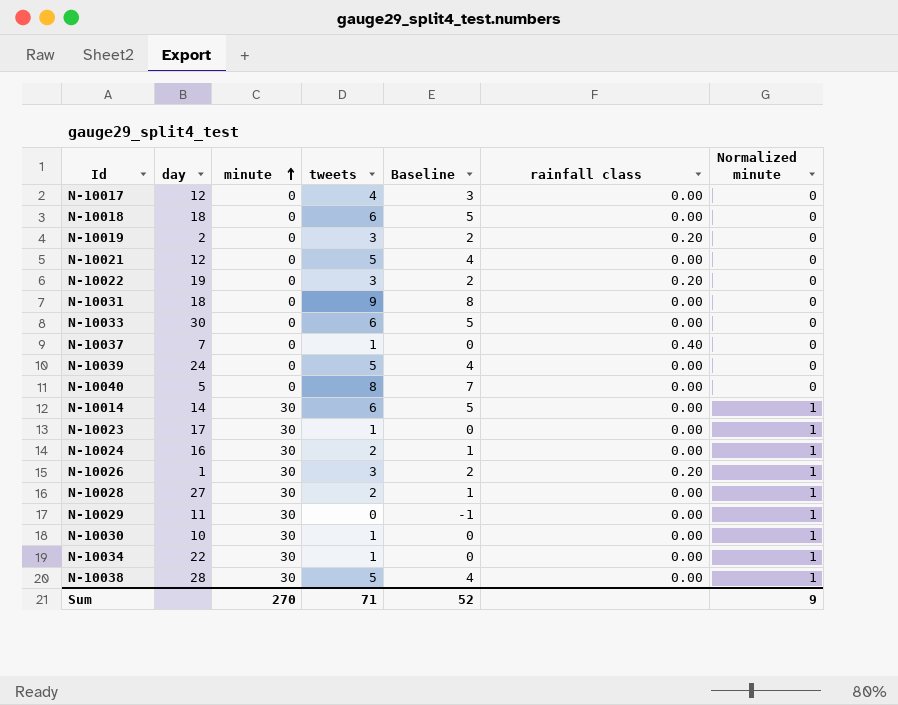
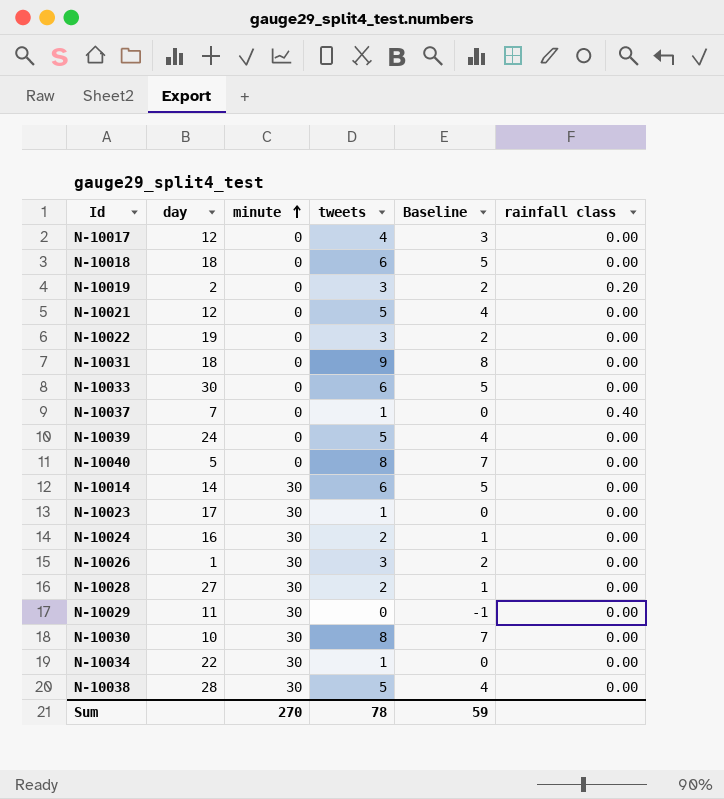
column Normalized minute | position: 7 -> none
N-10022 | rainfall class: 0.20 -> 0.00
N-10026 | rainfall class: 0.20 -> 0.00
N-10030 | tweets: 1 -> 8
N-10030 | Baseline: 0 -> 7
Sum | tweets: 71 -> 78
Sum | Baseline: 52 -> 59

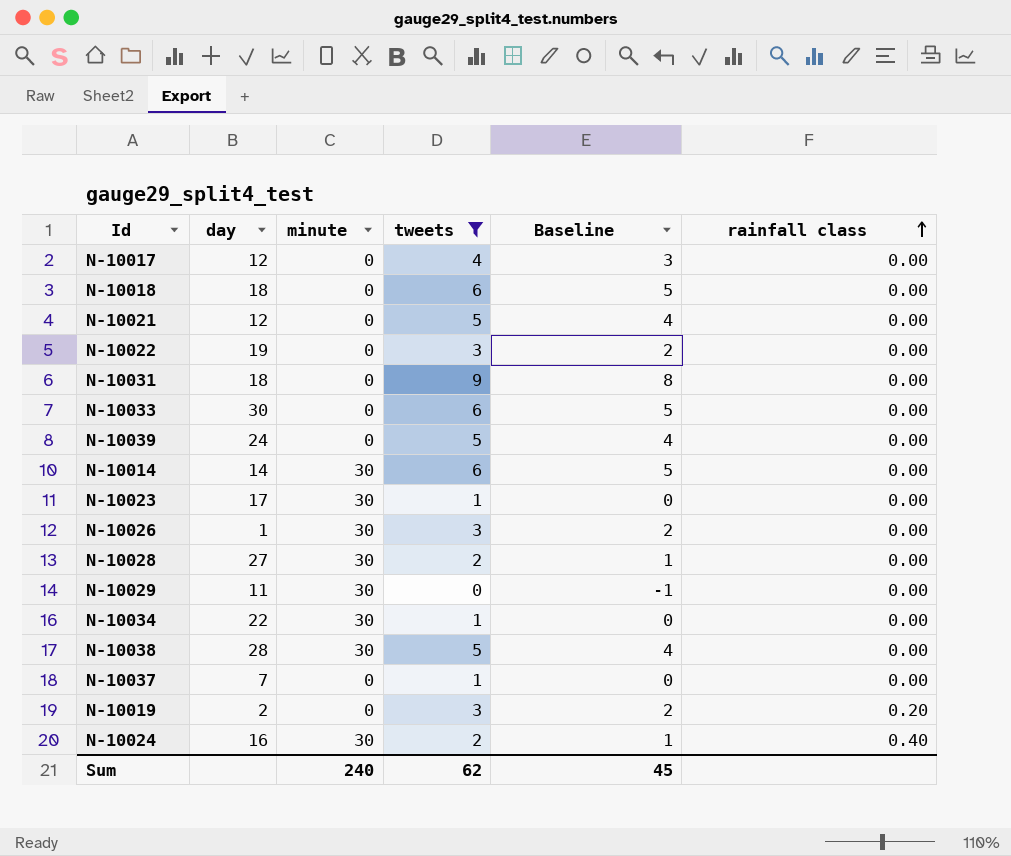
filter: none -> tweets != 8
row order: minute ascending -> rainfall class ascending
N-10037 | rainfall class: 0.40 -> 0.00
N-10024 | rainfall class: 0.00 -> 0.40
Sum | minute: 270 -> 240
Sum | tweets: 78 -> 62
Sum | Baseline: 59 -> 45

